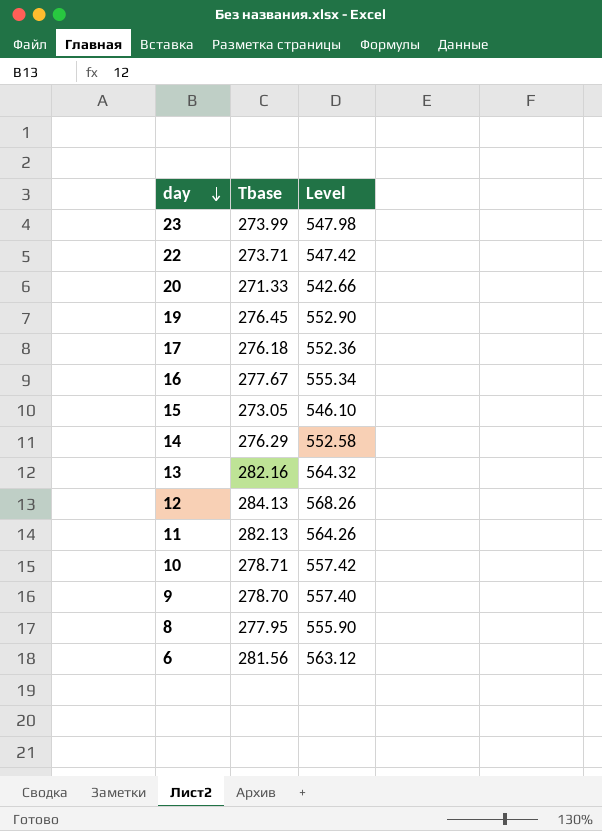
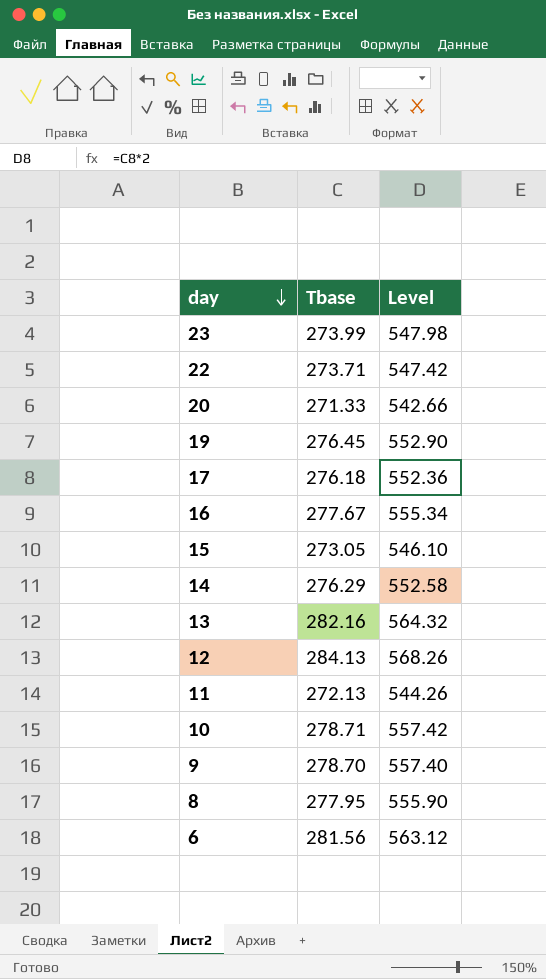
11 | Tbase: 282.13 -> 272.13
11 | Level: 564.26 -> 544.26

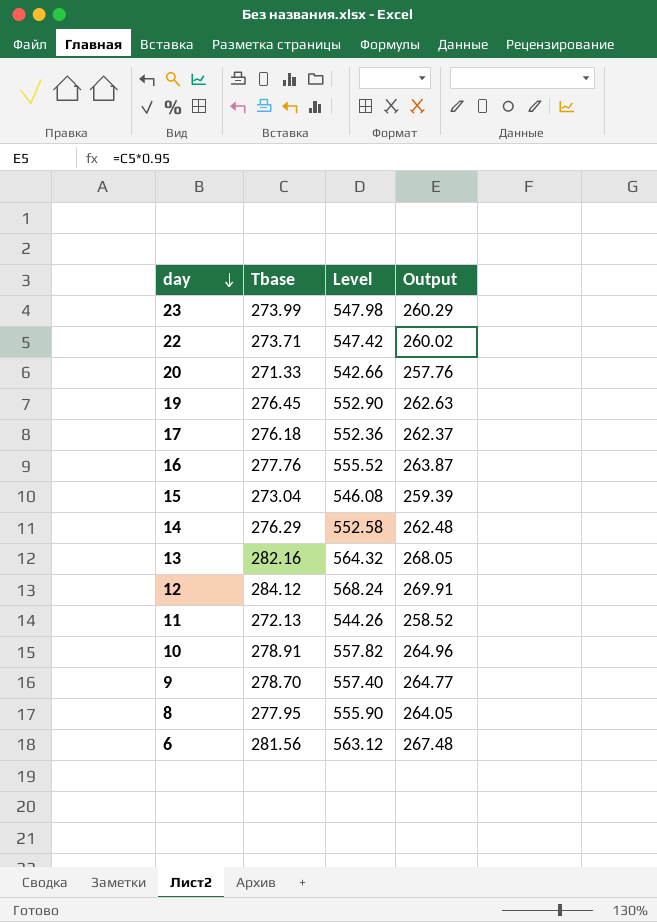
column Output | formula: none -> [Tbase] * 0.95
16 | Tbase: 277.67 -> 277.76
16 | Level: 555.34 -> 555.52
15 | Tbase: 273.05 -> 273.04
15 | Level: 546.10 -> 546.08
12 | Tbase: 284.13 -> 284.12
12 | Level: 568.26 -> 568.24
10 | Tbase: 278.71 -> 278.91
10 | Level: 557.42 -> 557.82

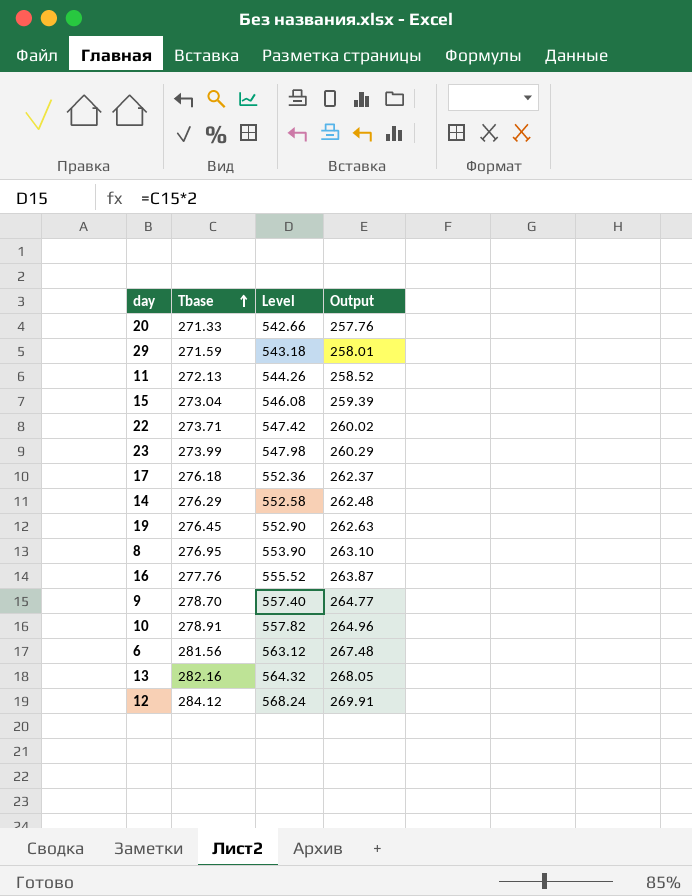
row order: day descending -> Tbase ascending
row 29: none -> 271.59 | 543.18 | 258.01
8 | Tbase: 277.95 -> 276.95
8 | Level: 555.90 -> 553.90
8 | Output: 264.05 -> 263.10

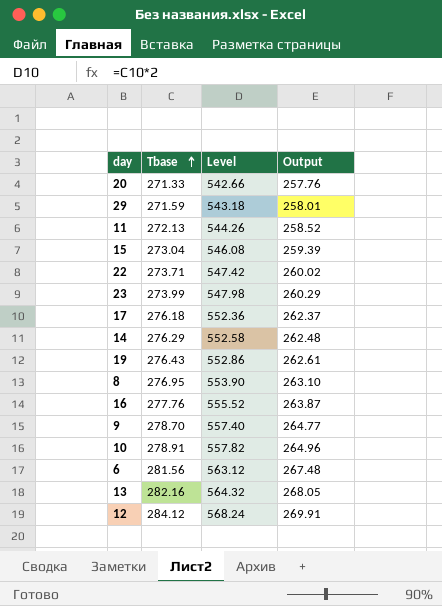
19 | Tbase: 276.45 -> 276.43
19 | Level: 552.90 -> 552.86
19 | Output: 262.63 -> 262.61

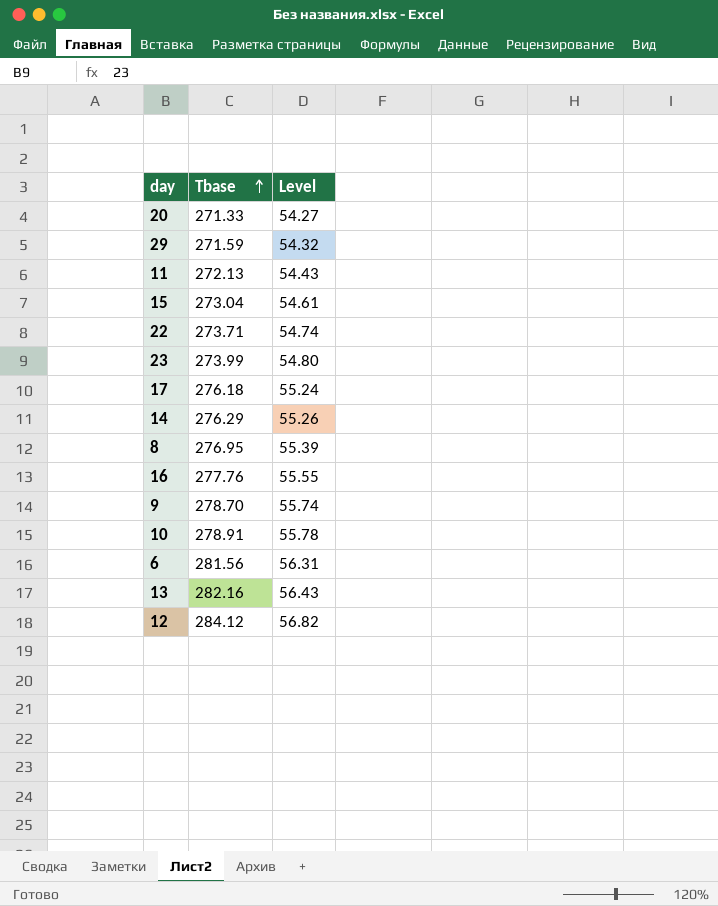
column Output | formula: [Tbase] * 0.95 -> none
column Level | formula: [Tbase] * 2 -> [Tbase] * 0.2
row 19: 276.43 | 552.86 | 262.61 -> none

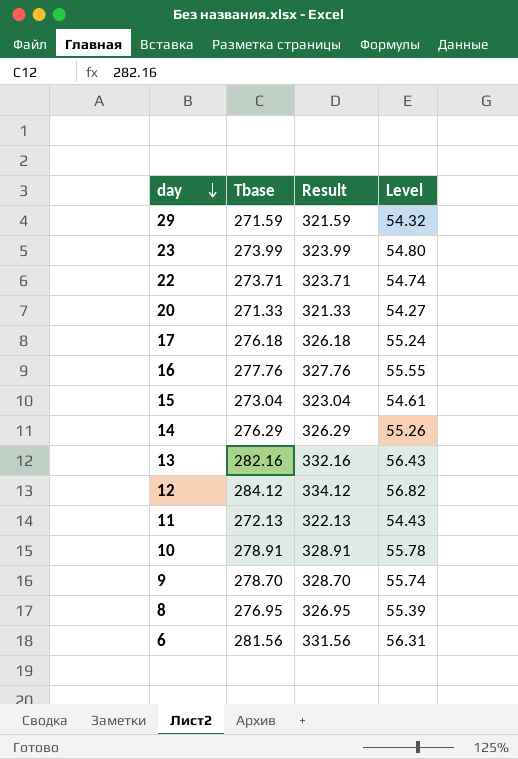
row order: Tbase ascending -> day descending
column Result | formula: none -> [Tbase] + 50

